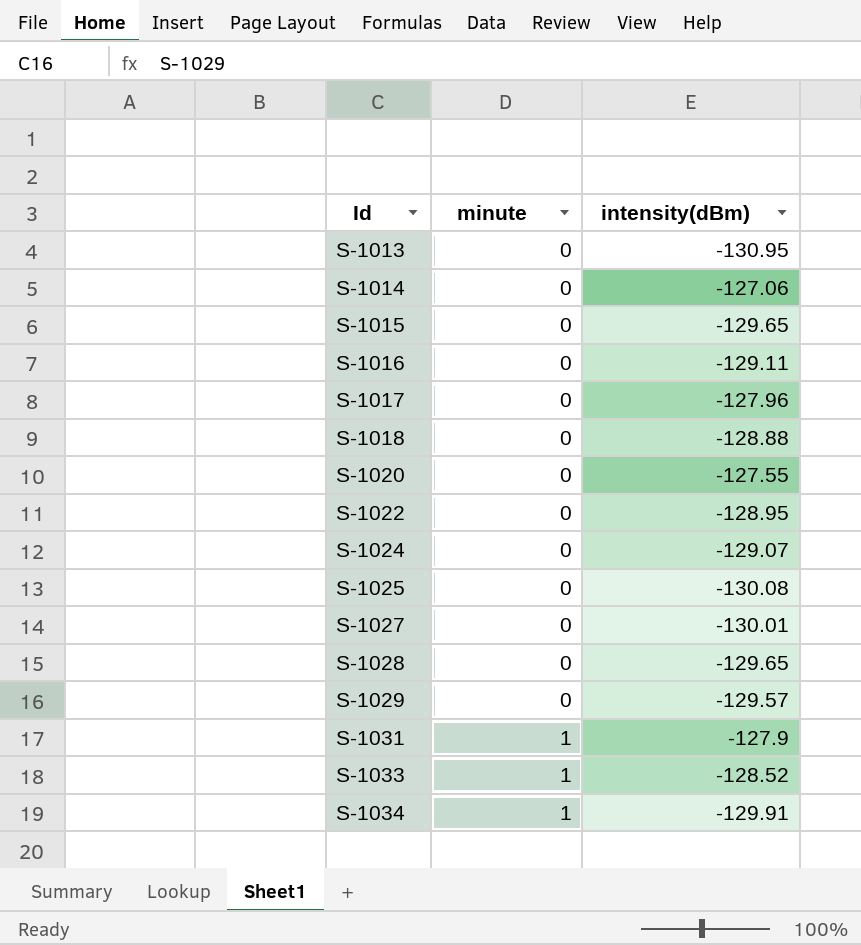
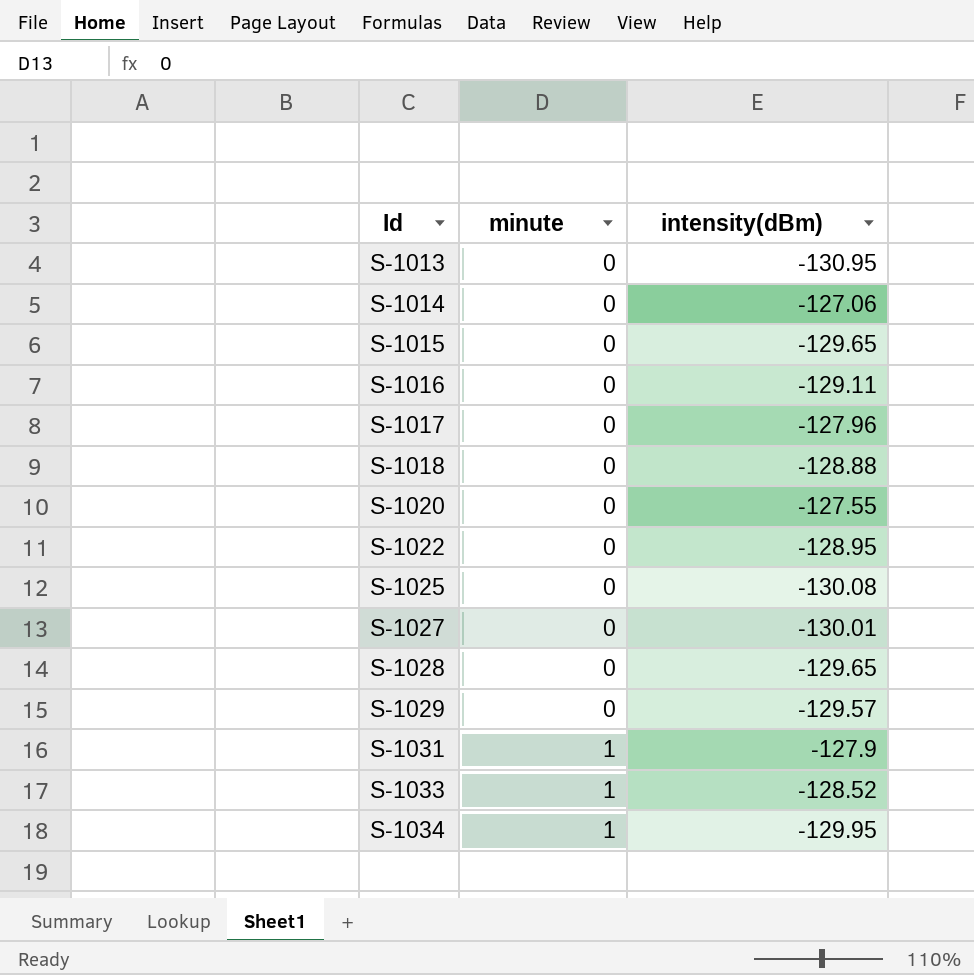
row S-1024: 0 | -129.07 -> none
S-1034 | intensity(dBm): -129.91 -> -129.95

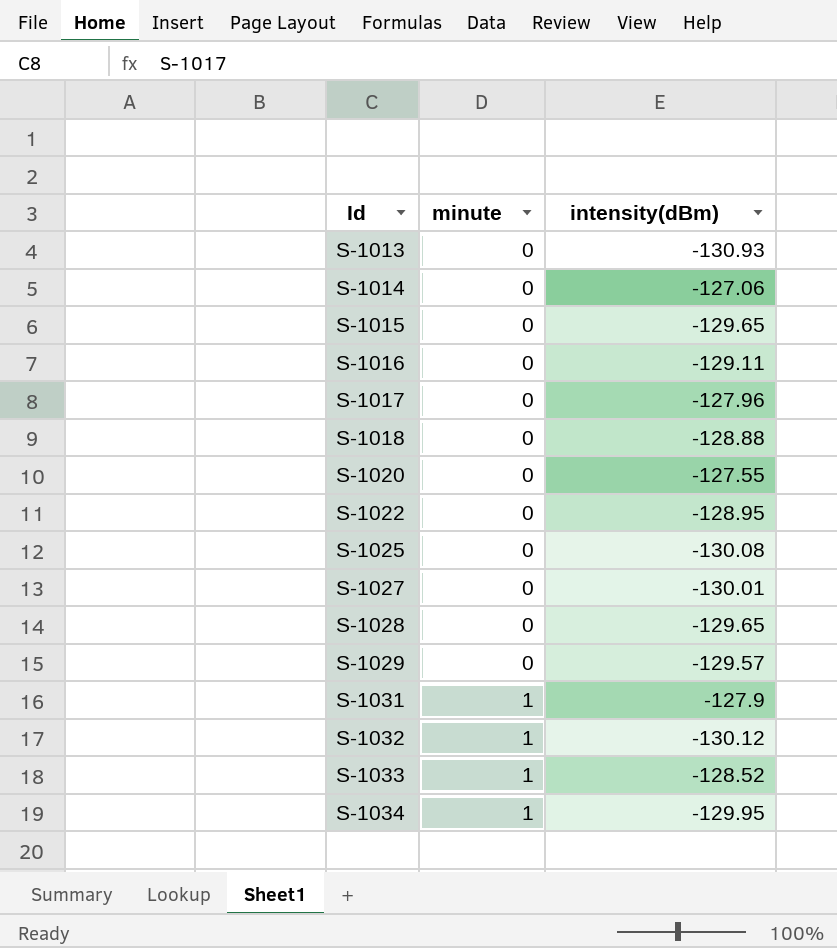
S-1013 | intensity(dBm): -130.95 -> -130.93
row S-1032: none -> 1 | -130.12

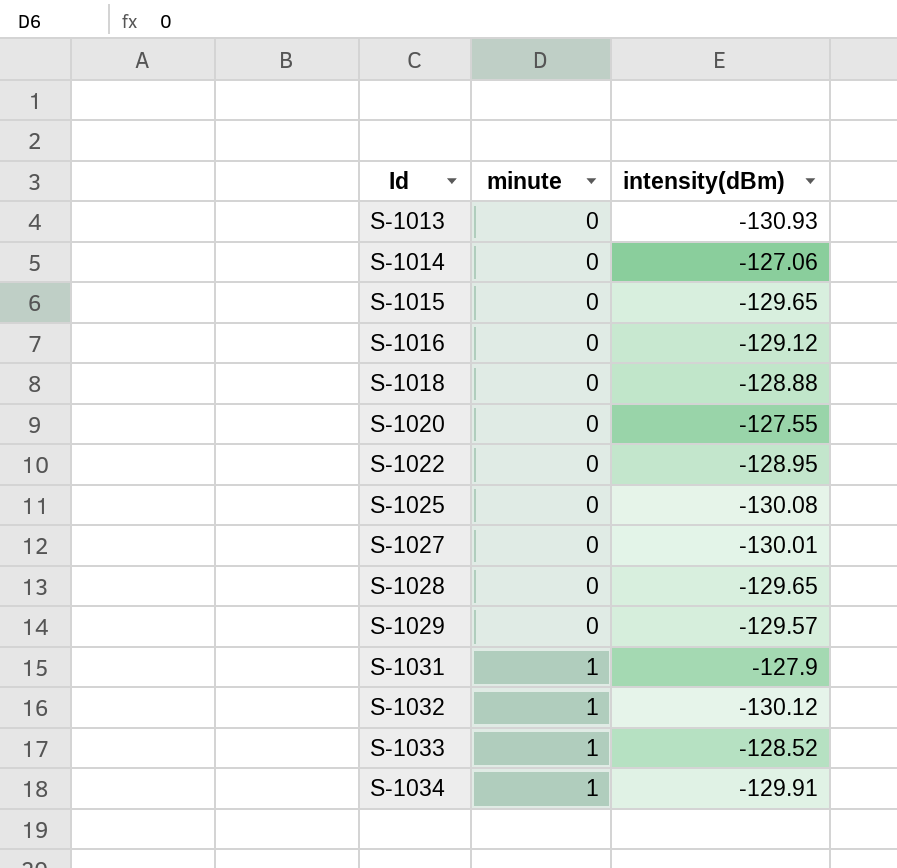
row S-1017: 0 | -127.96 -> none
S-1016 | intensity(dBm): -129.11 -> -129.12
S-1034 | intensity(dBm): -129.95 -> -129.91

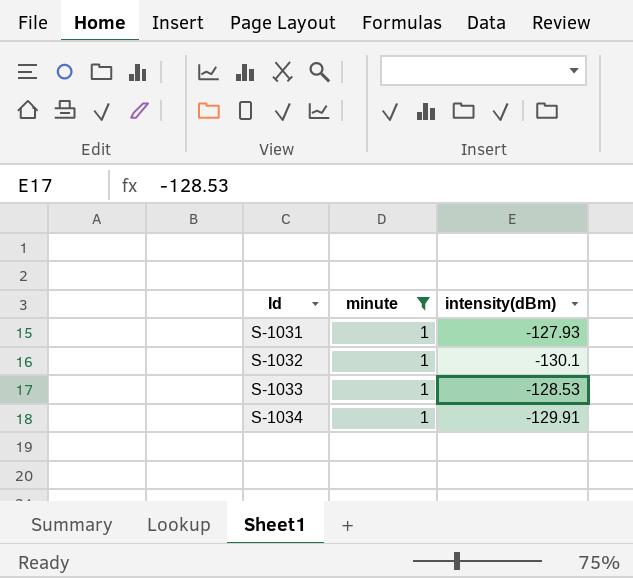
filter: none -> minute = 1
S-1031 | intensity(dBm): -127.9 -> -127.93
S-1032 | intensity(dBm): -130.12 -> -130.1
S-1033 | intensity(dBm): -128.52 -> -128.53

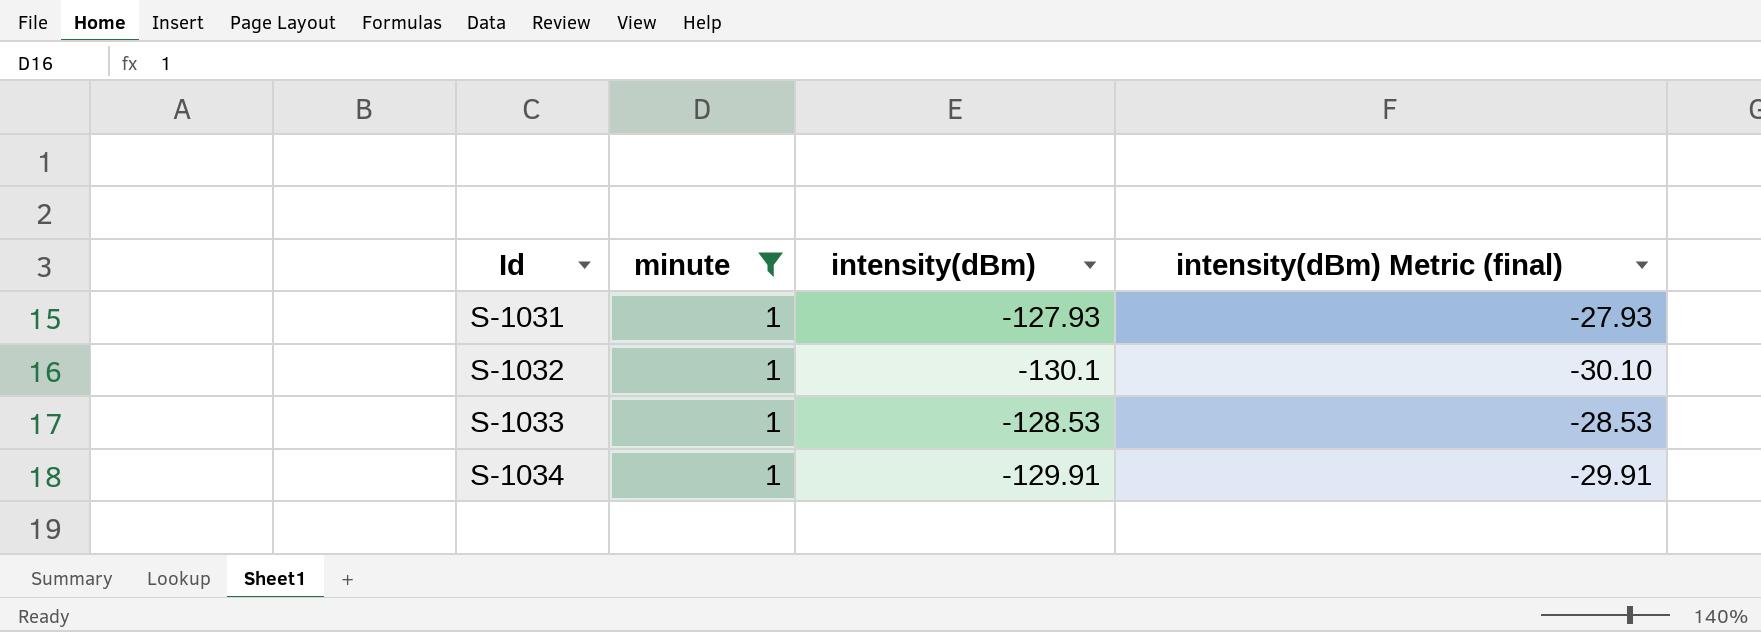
column intensity(dBm) Metric (final) | formula: none -> [intensity(dBm)] + 100

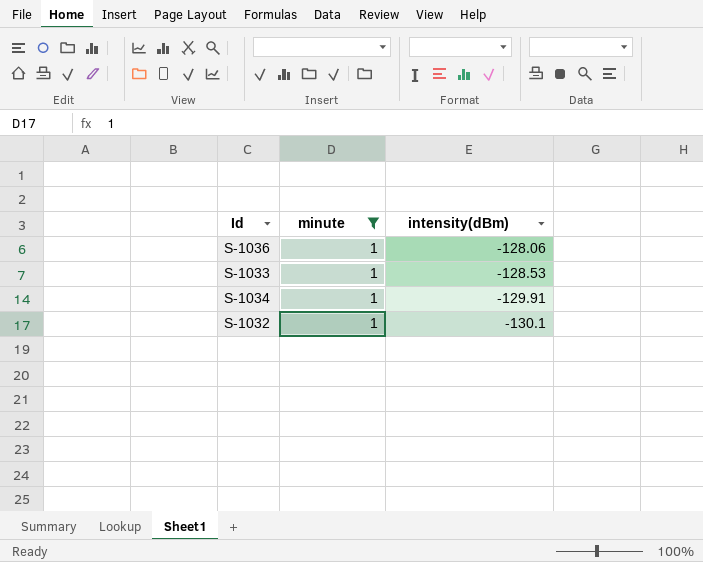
row order: Id ascending -> intensity(dBm) descending
column intensity(dBm) Metric (final) | formula: [intensity(dBm)] + 100 -> none
row S-1031: 1 | -127.93 | -27.93 -> none
row S-1036: none -> 1 | -128.06

